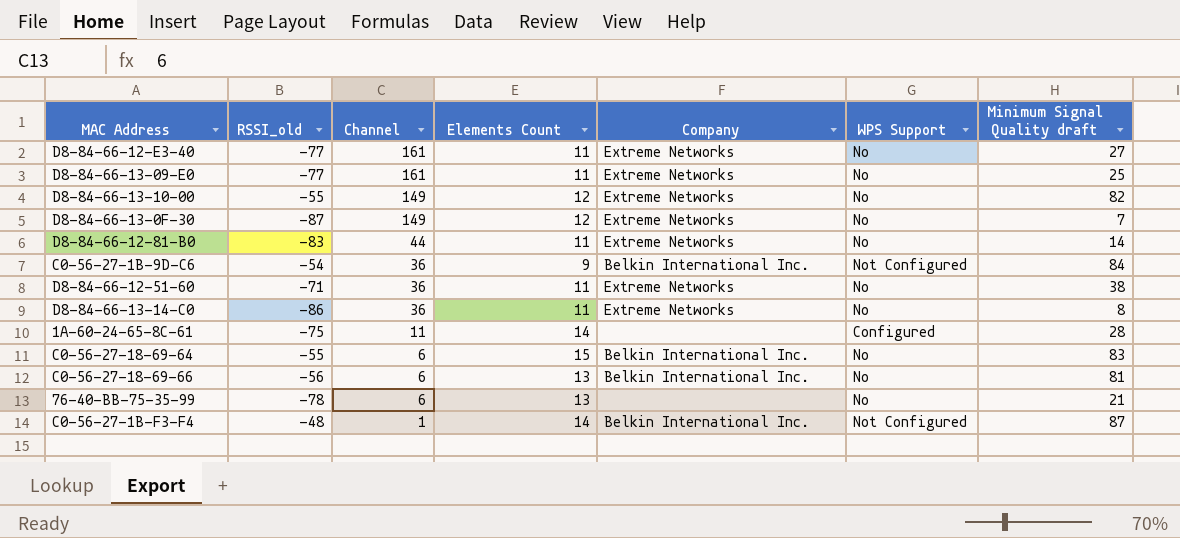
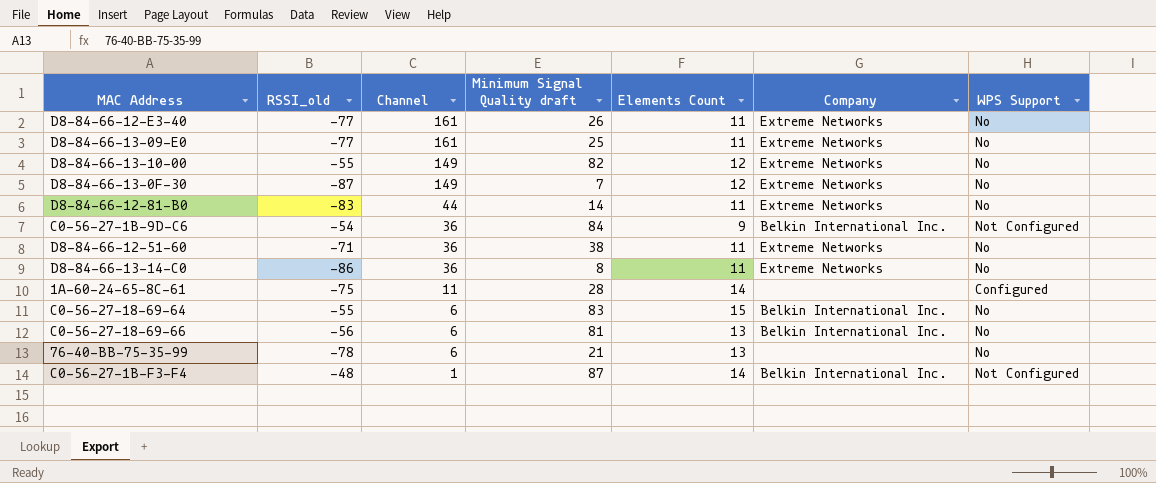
column Minimum Signal Quality draft | position: 7 -> 4
D8-84-66-12-E3-40 | Minimum Signal Quality draft: 27 -> 26

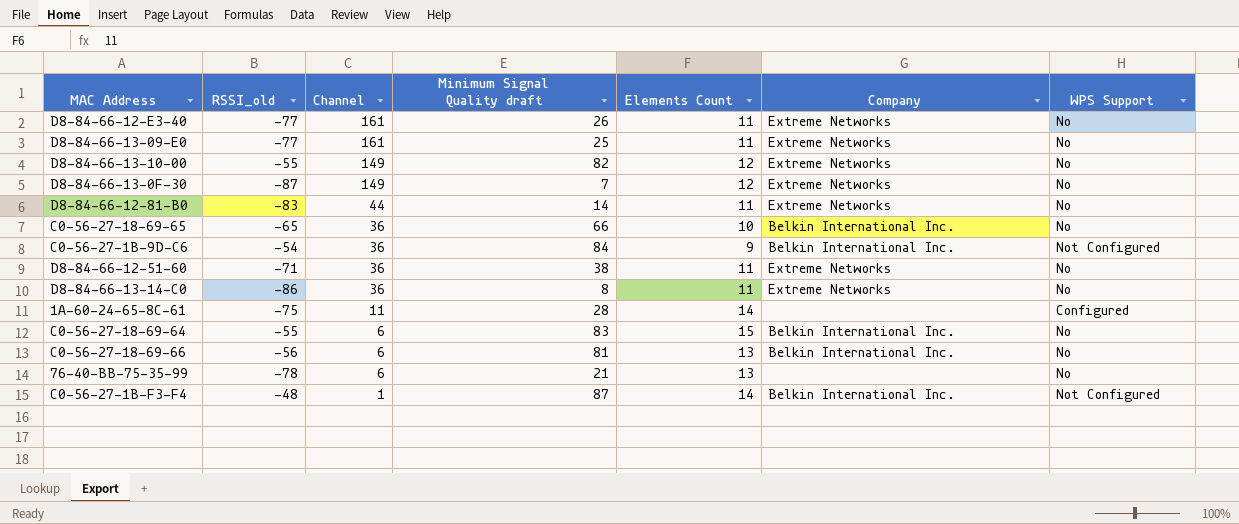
row C0-56-27-18-69-65: none -> -65 | 36 | 66 | 10 | Belkin International Inc. | No

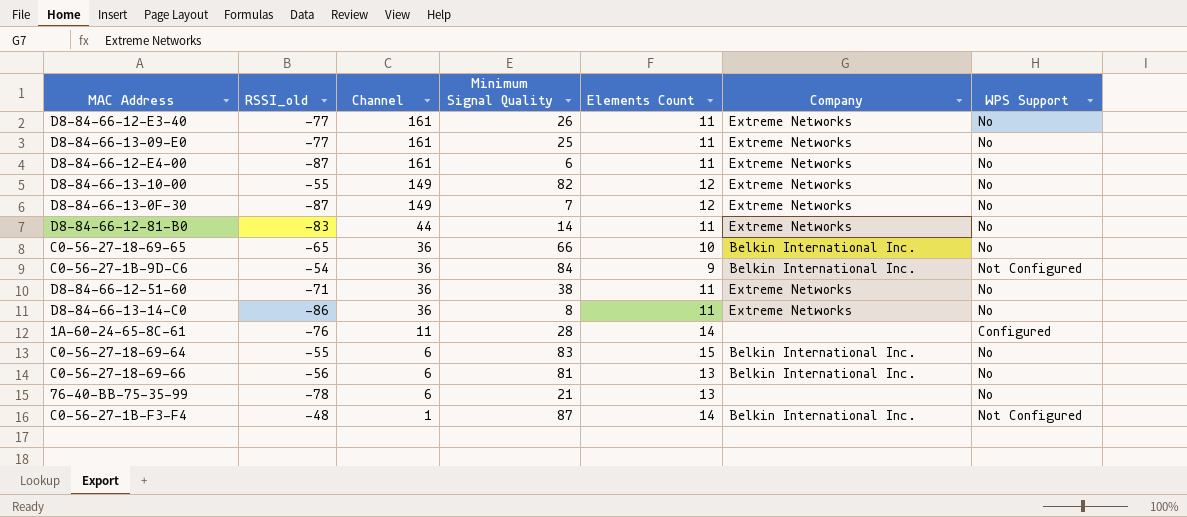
column name: Minimum Signal Quality draft -> Minimum Signal Quality
row D8-84-66-12-E4-00: none -> -87 | 161 | 6 | 11 | Extreme Networks | No
1A-60-24-65-8C-61 | RSSI_old: -75 -> -76

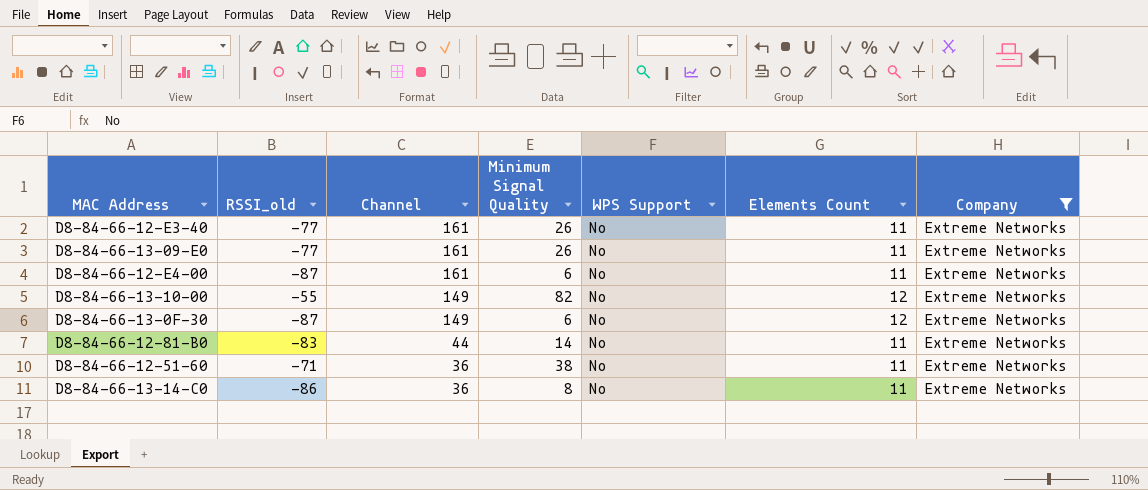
filter: none -> Company = Extreme Networks
column WPS Support | position: 7 -> 5
D8-84-66-13-09-E0 | Minimum Signal Quality: 25 -> 26
D8-84-66-13-0F-30 | Minimum Signal Quality: 7 -> 6

